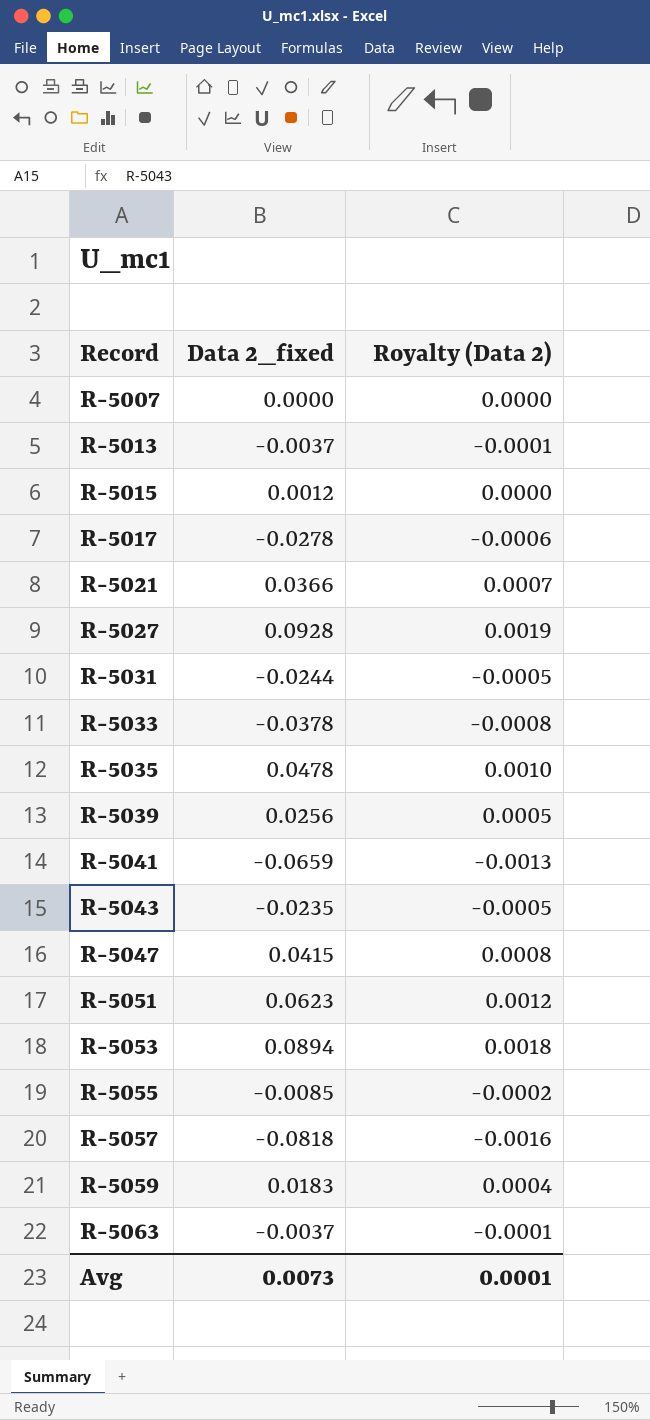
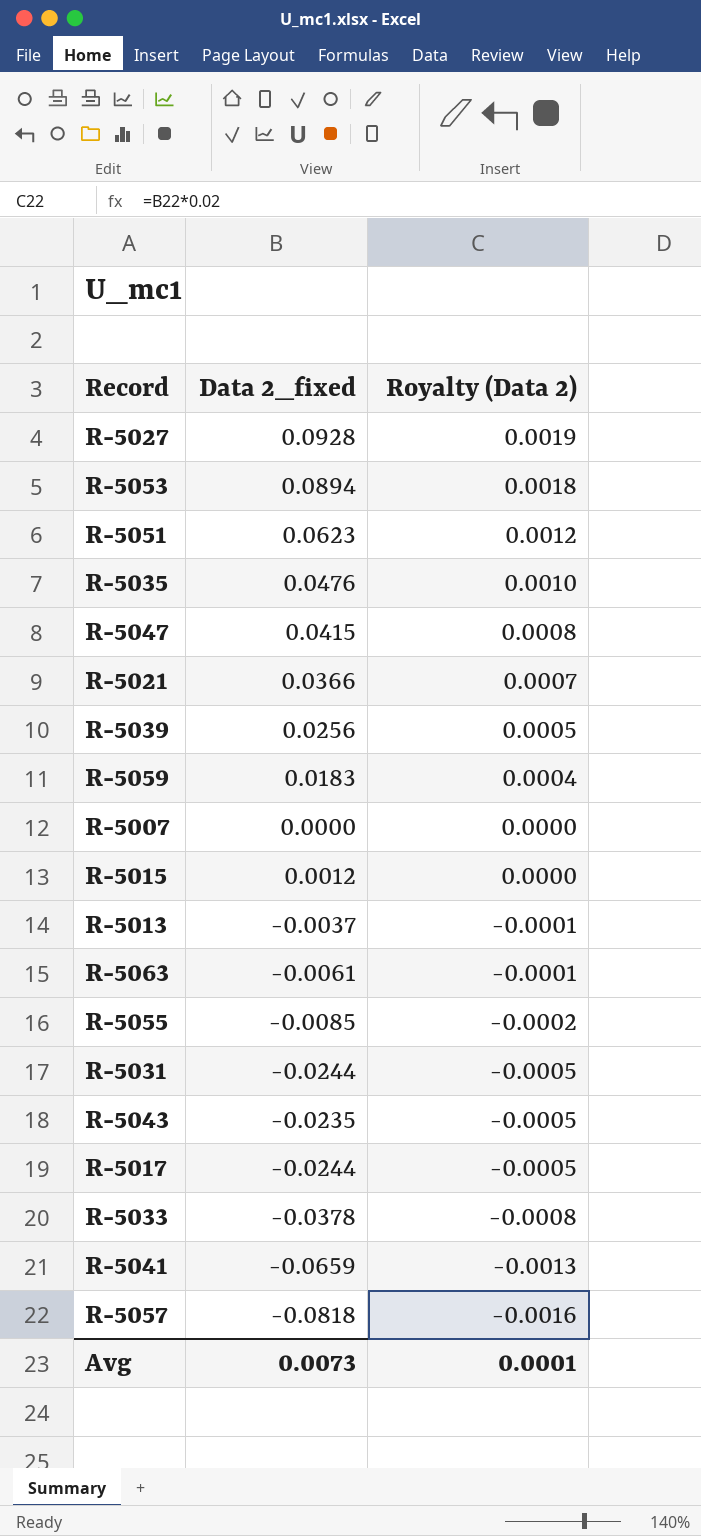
row order: Record ascending -> Royalty (Data 2) descending
R-5035 | Data 2_fixed: 0.0478 -> 0.0476
R-5063 | Data 2_fixed: -0.0037 -> -0.0061
R-5017 | Data 2_fixed: -0.0278 -> -0.0244
R-5017 | Royalty (Data 2): -0.0006 -> -0.0005

